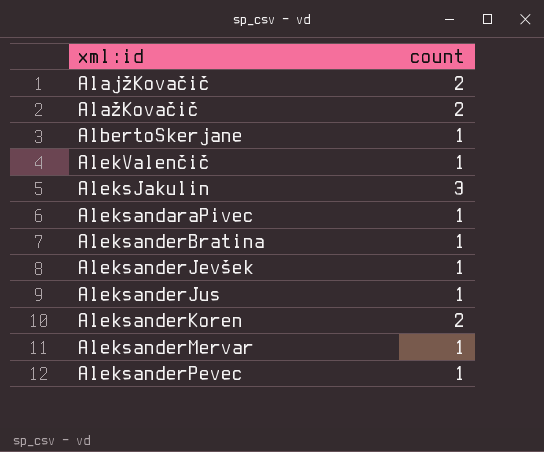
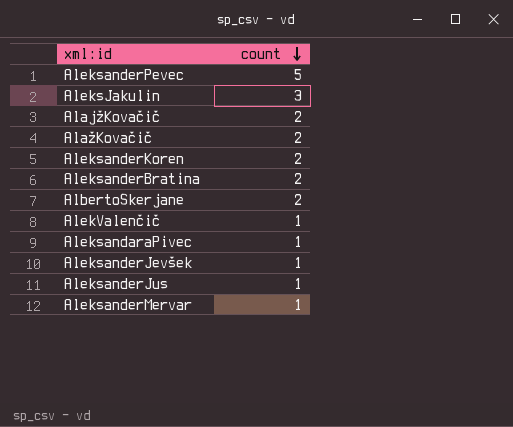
row order: none -> count descending
AleksanderPevec | count: 1 -> 5
AleksanderBratina | count: 1 -> 2
AlbertoSkerjane | count: 1 -> 2

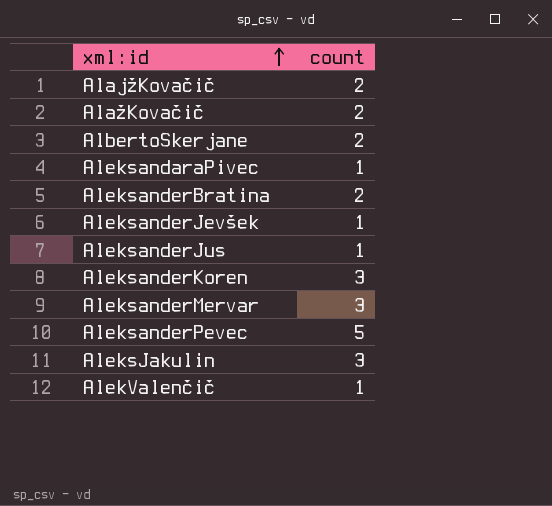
row order: count descending -> xml:id ascending
AleksanderKoren | count: 2 -> 3
AleksanderMervar | count: 1 -> 3

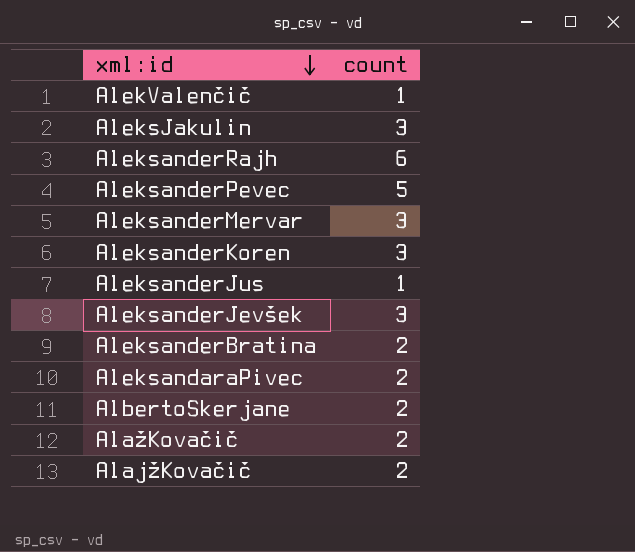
row order: xml:id ascending -> xml:id descending
row AleksanderRajh: none -> 6
AleksanderJevšek | count: 1 -> 3
AleksandaraPivec | count: 1 -> 2

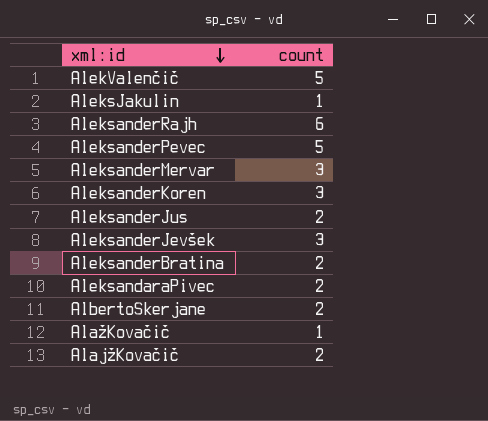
AlekValenčič | count: 1 -> 5
AleksJakulin | count: 3 -> 1
AleksanderJus | count: 1 -> 2
AlažKovačič | count: 2 -> 1

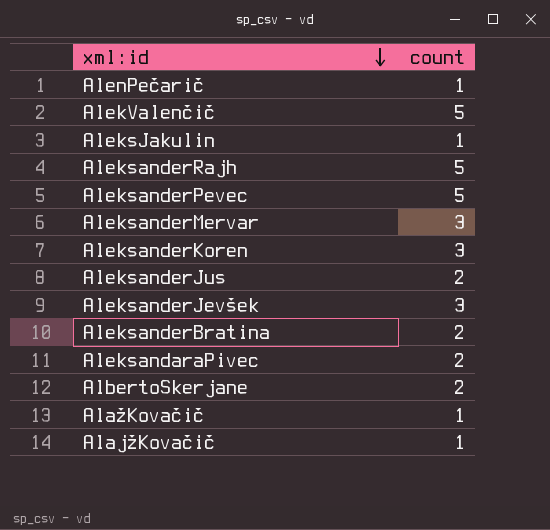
row AlenPečarič: none -> 1
AleksanderRajh | count: 6 -> 5
AlajžKovačič | count: 2 -> 1

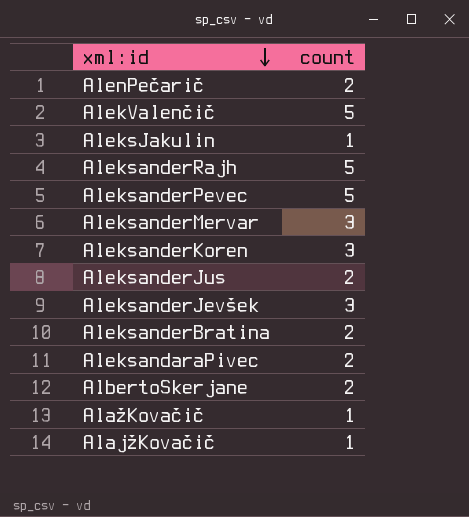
AlenPečarič | count: 1 -> 2

